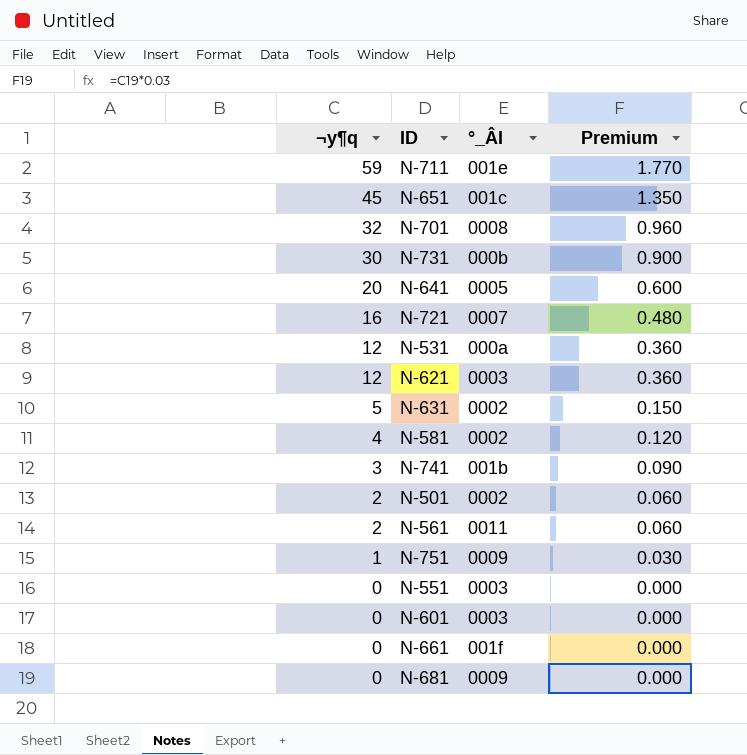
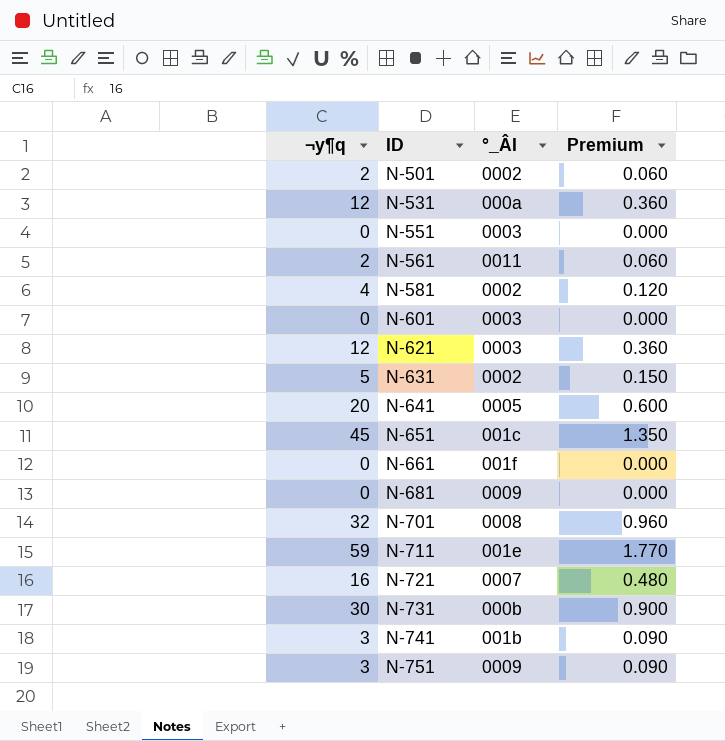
row order: ¬y¶q descending -> ID ascending
N-751 | ¬y¶q: 1 -> 3
N-751 | Premium: 0.030 -> 0.090

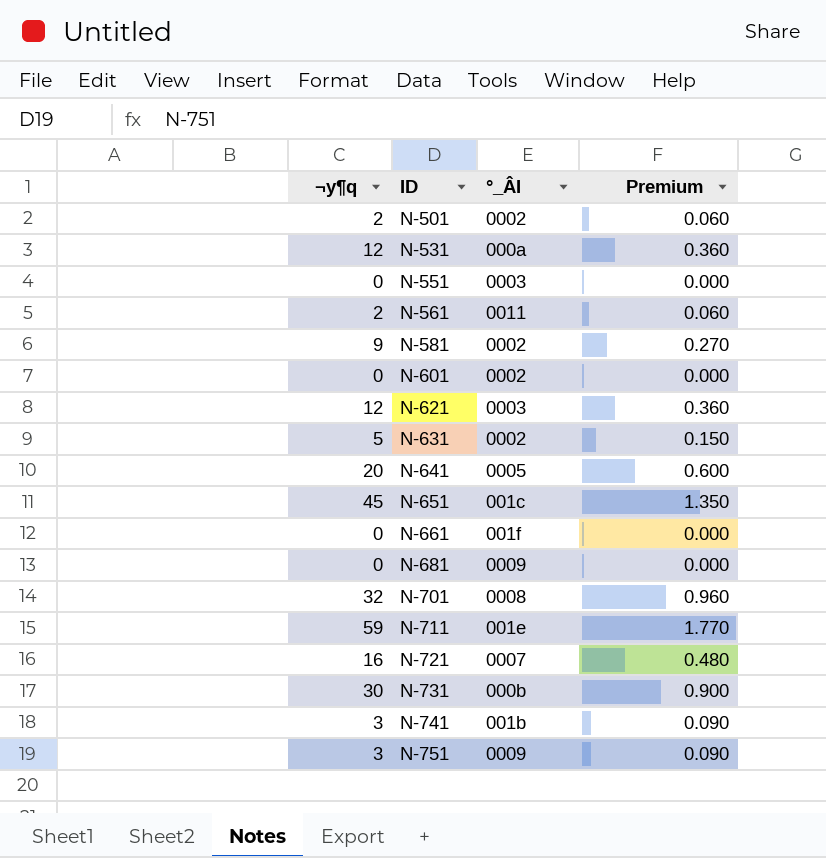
N-581 | ¬y¶q: 4 -> 9
N-581 | Premium: 0.120 -> 0.270
N-601 | °_ÂI: 0003 -> 0002

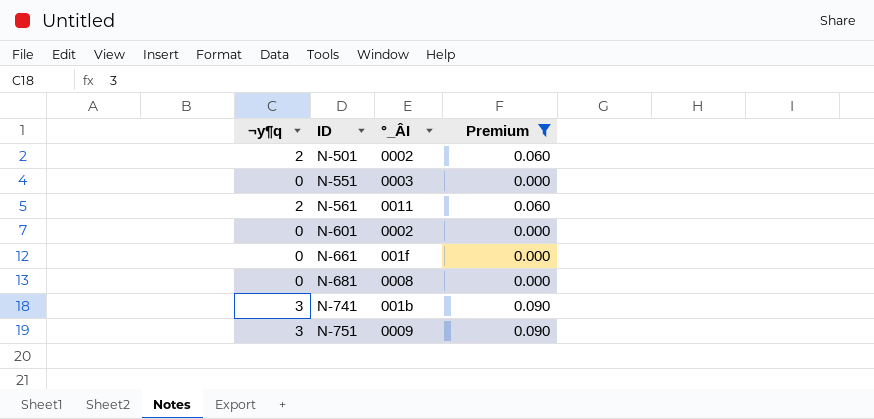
filter: none -> Premium <= 0.090
N-681 | °_ÂI: 0009 -> 0008

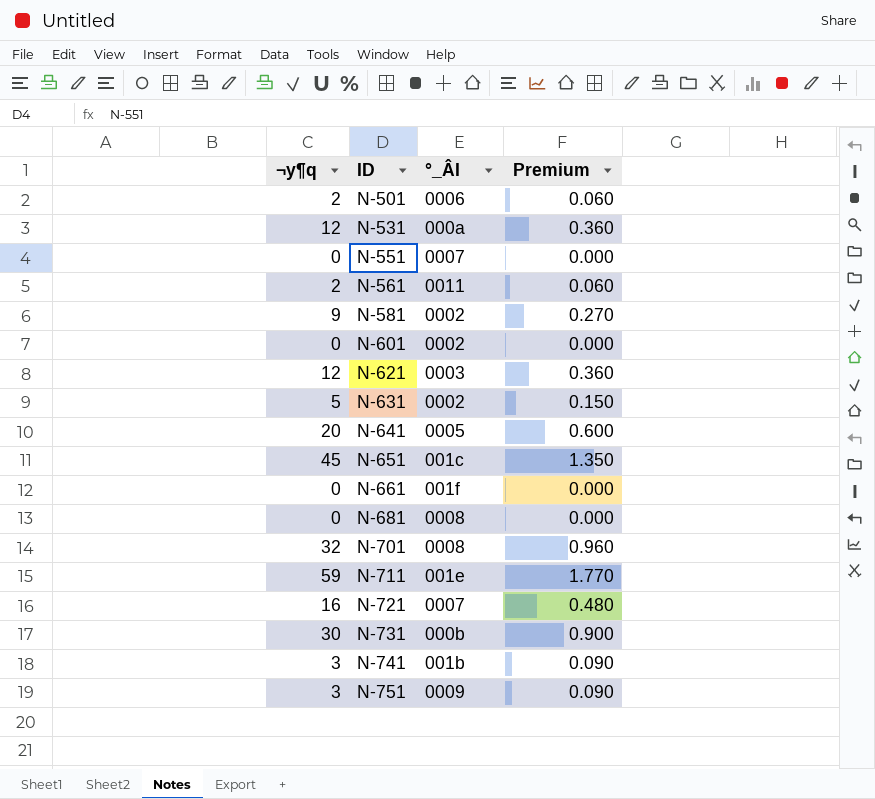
filter: Premium <= 0.090 -> none
N-501 | °_ÂI: 0002 -> 0006
N-551 | °_ÂI: 0003 -> 0007

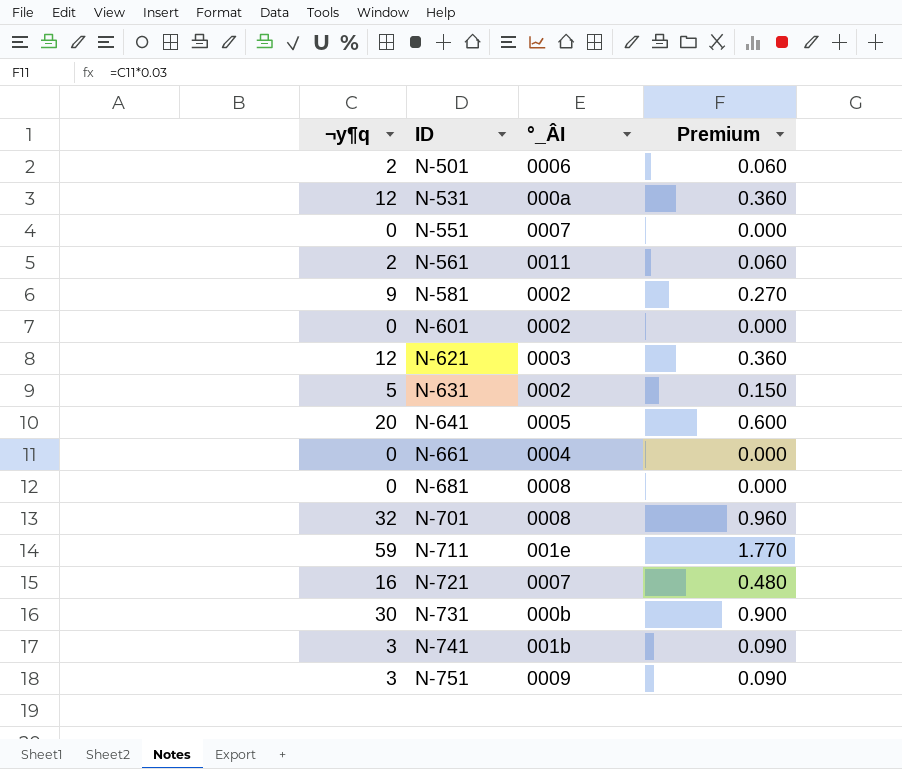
row N-651: 45 | 001c | 1.350 -> none
N-661 | °_ÂI: 001f -> 0004

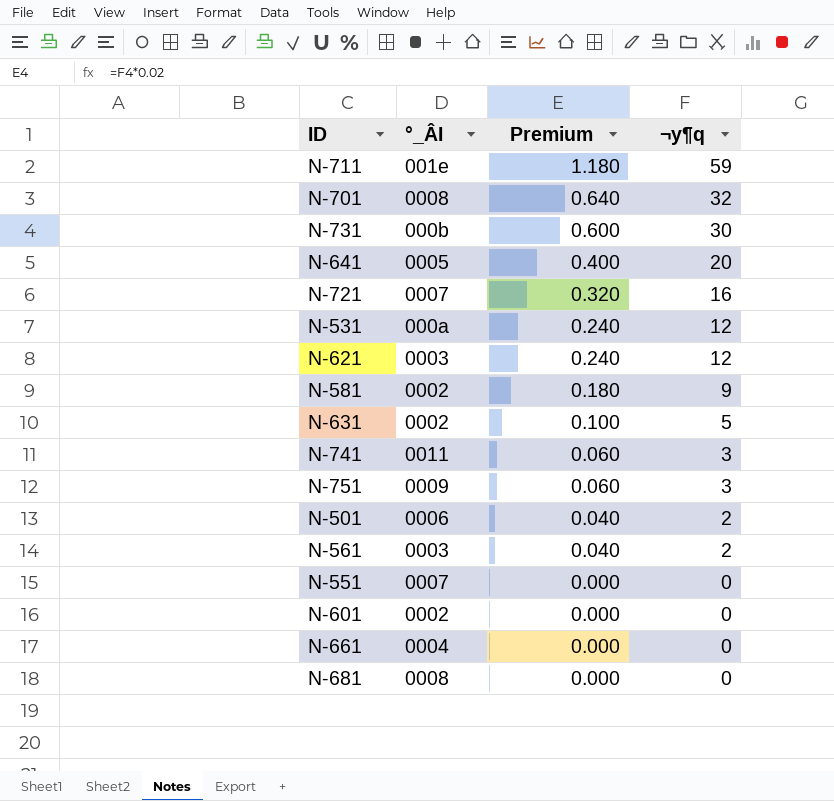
row order: ID ascending -> Premium descending
column Premium | formula: [¬y¶q] * 0.03 -> [¬y¶q] * 0.02
column ¬y¶q | position: 1 -> 4
N-741 | °_ÂI: 001b -> 0011
N-561 | °_ÂI: 0011 -> 0003

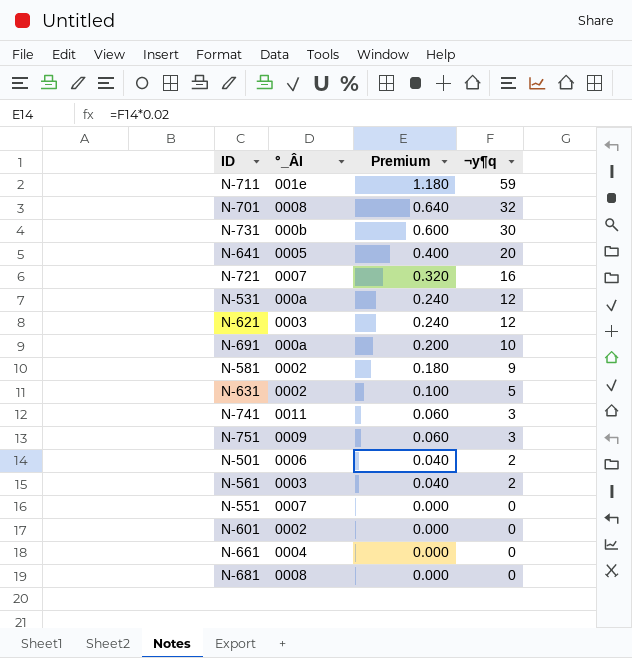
row N-691: none -> 000a | 0.200 | 10

